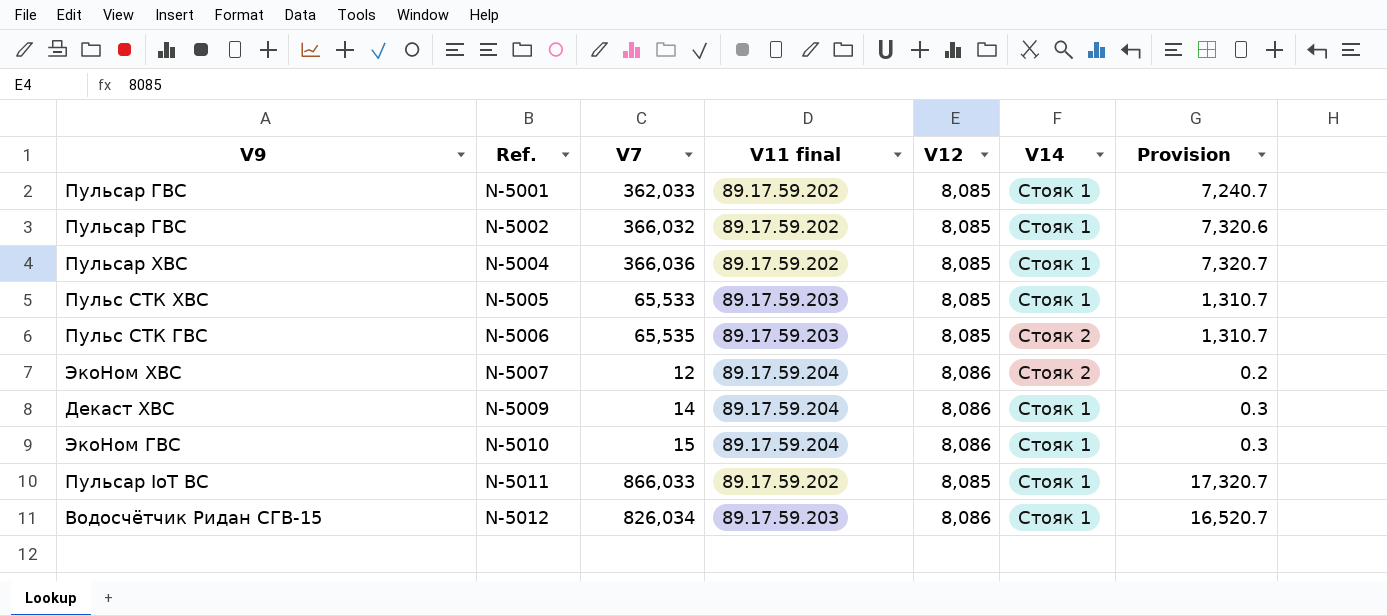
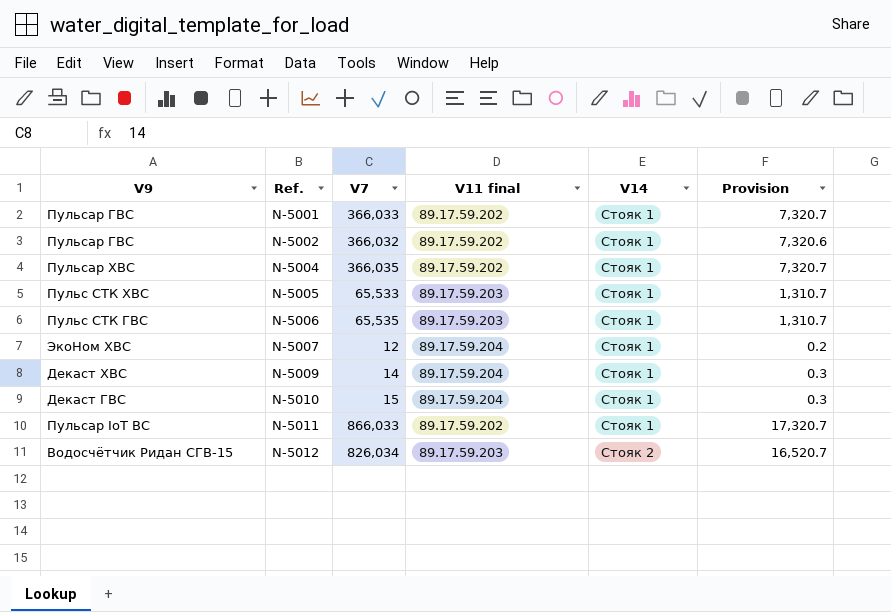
column V12 | position: 5 -> none
N-5001 | V7: 362,033 -> 366,033
N-5001 | Provision: 7,240.7 -> 7,320.7
N-5004 | V7: 366,036 -> 366,035
N-5006 | V14: Стояк 2 -> Стояк 1
N-5007 | V14: Стояк 2 -> Стояк 1
N-5010 | V9: ЭкоНом ГВС -> Декаст ГВС
N-5012 | V14: Стояк 1 -> Стояк 2

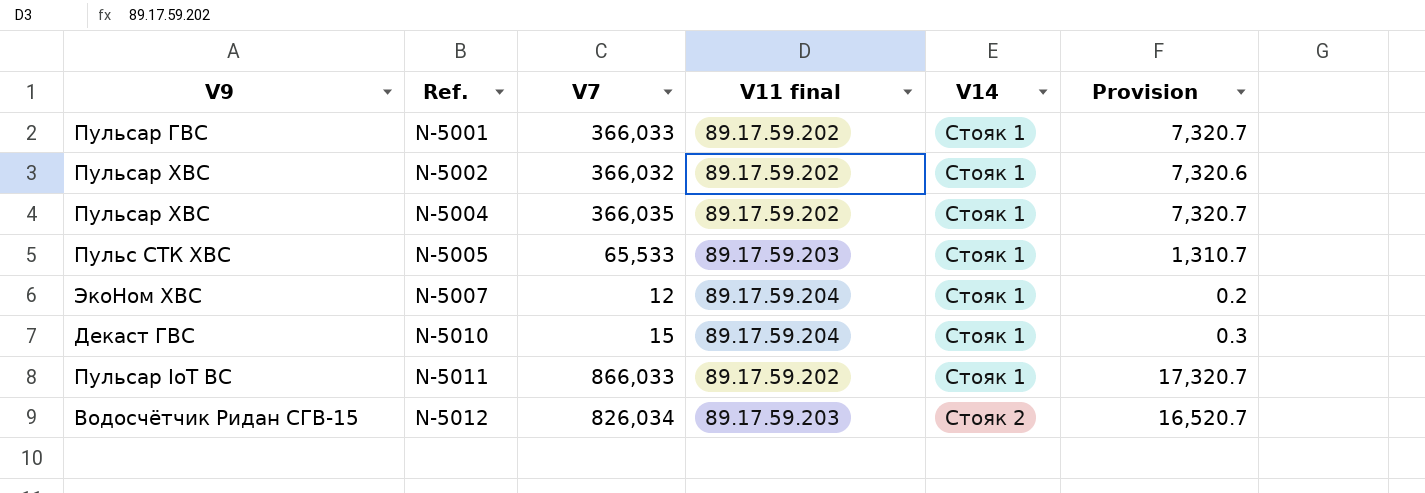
row N-5006: Пульс СТК ГВС | 65,535 | 89.17.59.203 | Стояк 1 | 1,310.7 -> none
row N-5009: Декаст ХВС | 14 | 89.17.59.204 | Стояк 1 | 0.3 -> none
N-5002 | V9: Пульсар ГВС -> Пульсар ХВС

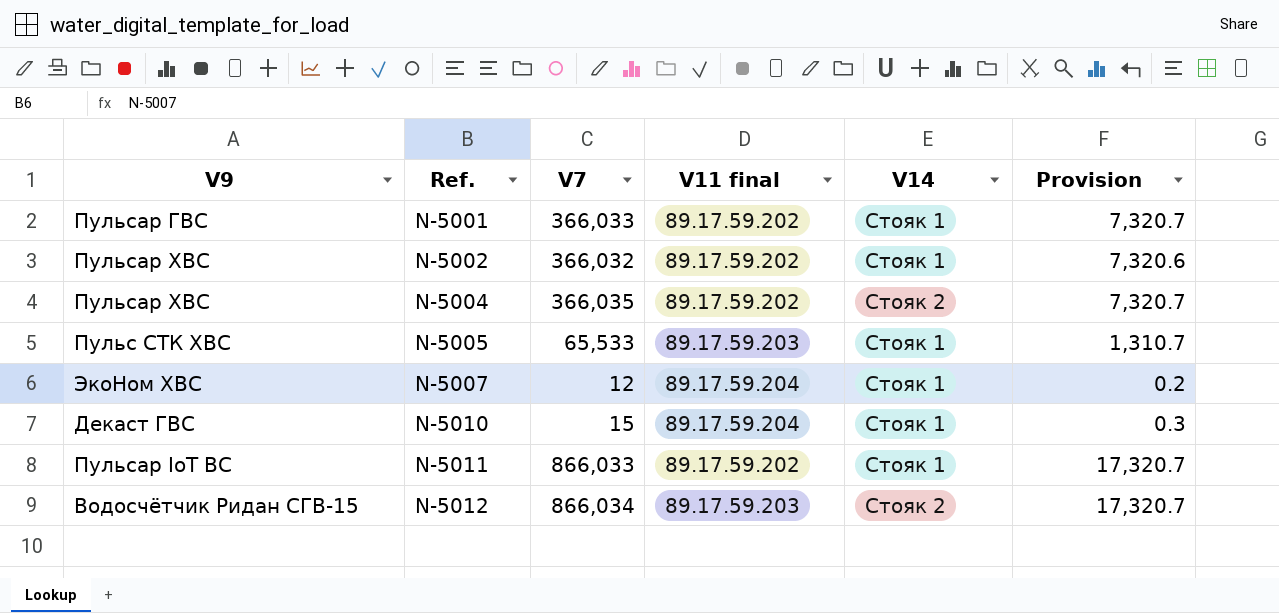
N-5004 | V14: Стояк 1 -> Стояк 2
N-5012 | V7: 826,034 -> 866,034
N-5012 | Provision: 16,520.7 -> 17,320.7

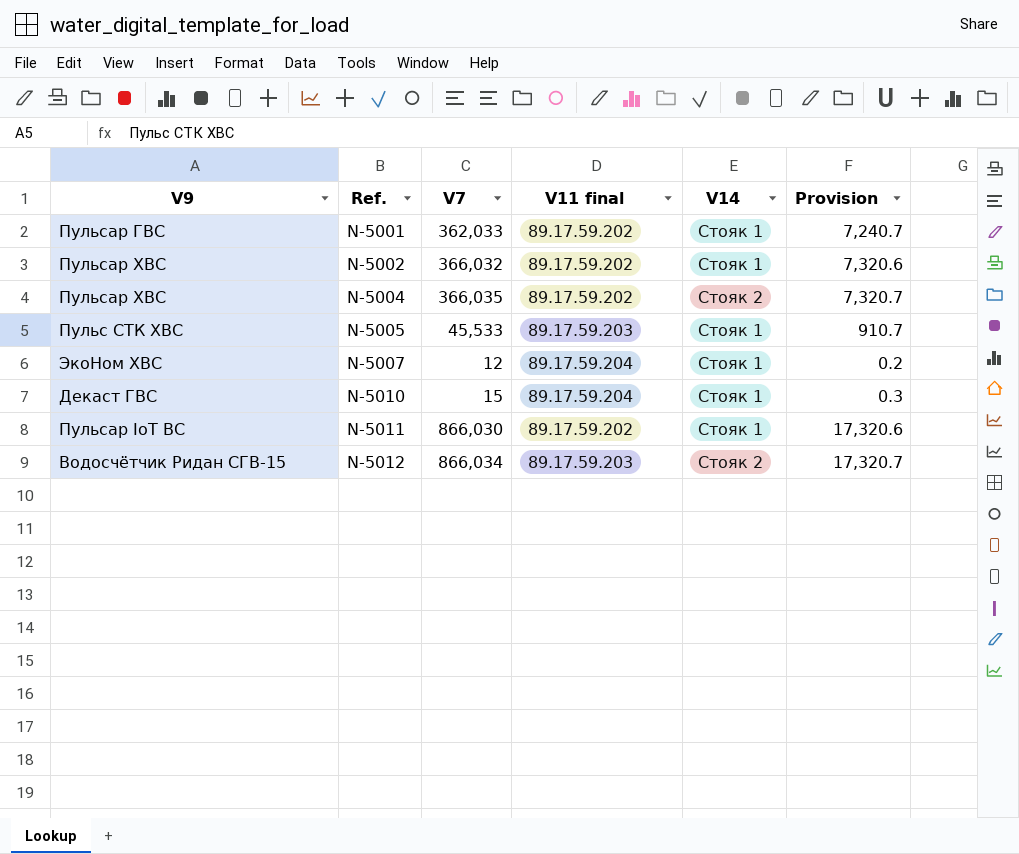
N-5001 | V7: 366,033 -> 362,033
N-5001 | Provision: 7,320.7 -> 7,240.7
N-5005 | V7: 65,533 -> 45,533
N-5005 | Provision: 1,310.7 -> 910.7
N-5011 | V7: 866,033 -> 866,030
N-5011 | Provision: 17,320.7 -> 17,320.6

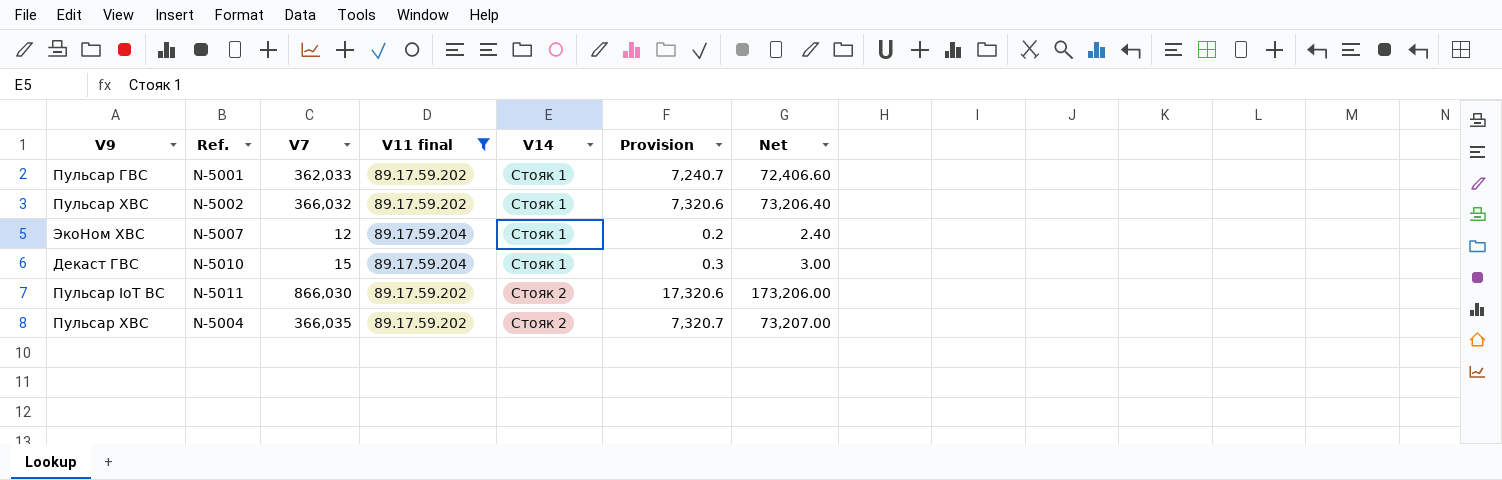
filter: none -> V11 final != 89.17.59.203
row order: Ref. ascending -> V14 ascending
column Net | formula: none -> [V7] * 0.2
N-5011 | V14: Стояк 1 -> Стояк 2

